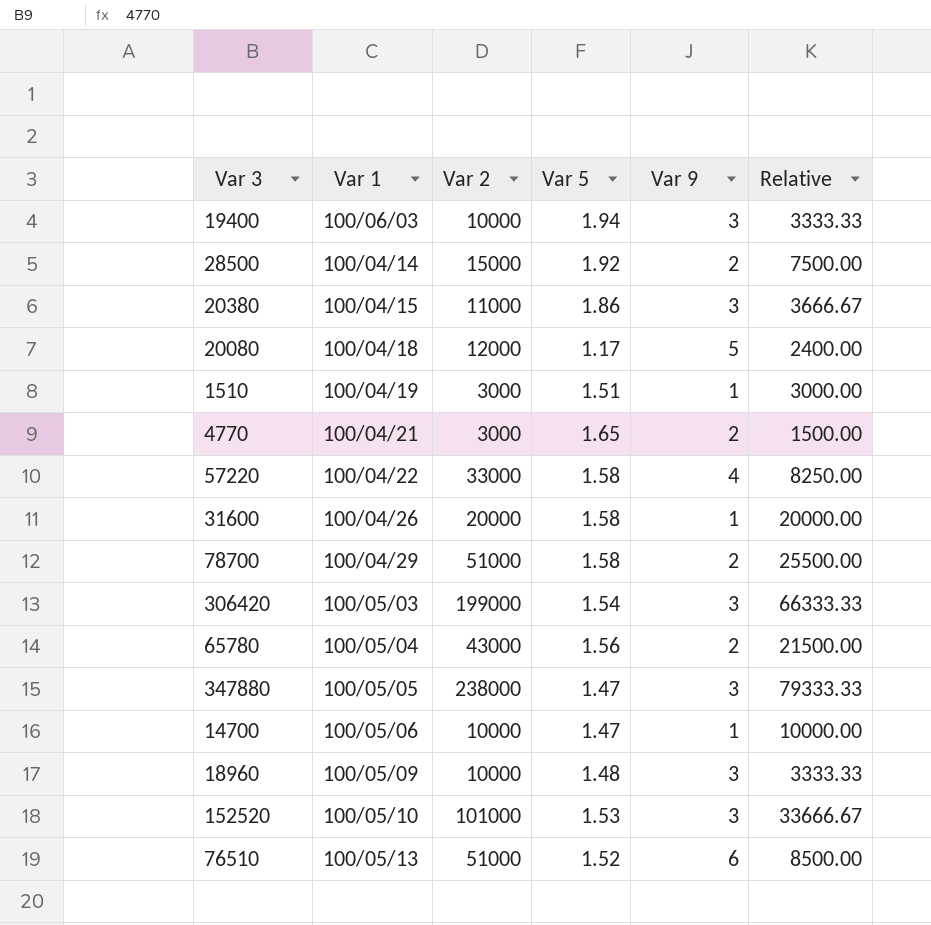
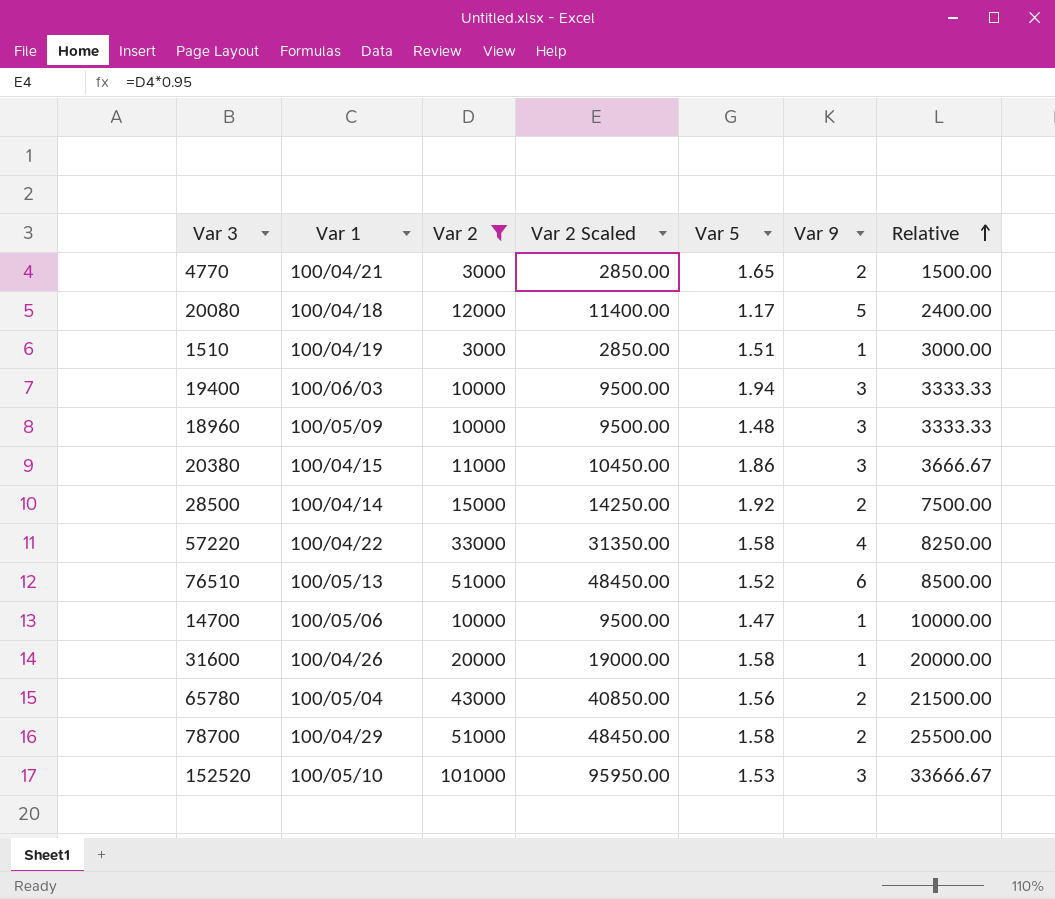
filter: none -> Var 2 <= 101000
row order: none -> Relative ascending
column Var 2 Scaled | formula: none -> [Var 2] * 0.95

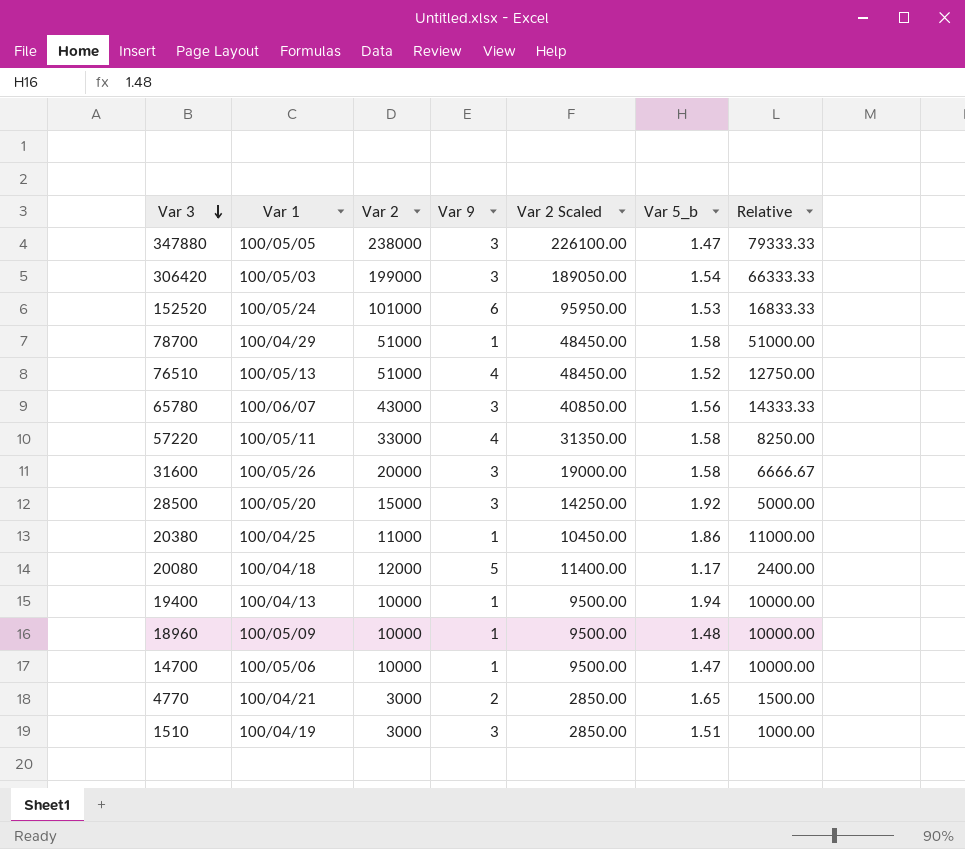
filter: Var 2 <= 101000 -> none
row order: Relative ascending -> Var 3 descending
column Var 9 | position: 6 -> 4
column name: Var 5 -> Var 5_b
152520 | Var 1: 100/05/10 -> 100/05/24
152520 | Var 9: 3 -> 6
152520 | Relative: 33666.67 -> 16833.33
78700 | Var 9: 2 -> 1
78700 | Relative: 25500.00 -> 51000.00
76510 | Var 9: 6 -> 4
76510 | Relative: 8500.00 -> 12750.00
65780 | Var 1: 100/05/04 -> 100/06/07
65780 | Var 9: 2 -> 3
65780 | Relative: 21500.00 -> 14333.33
57220 | Var 1: 100/04/22 -> 100/05/11
31600 | Var 1: 100/04/26 -> 100/05/26
31600 | Var 9: 1 -> 3
31600 | Relative: 20000.00 -> 6666.67
28500 | Var 1: 100/04/14 -> 100/05/20
28500 | Var 9: 2 -> 3
28500 | Relative: 7500.00 -> 5000.00
20380 | Var 1: 100/04/15 -> 100/04/25
20380 | Var 9: 3 -> 1
20380 | Relative: 3666.67 -> 11000.00
19400 | Var 1: 100/06/03 -> 100/04/13
19400 | Var 9: 3 -> 1
19400 | Relative: 3333.33 -> 10000.00
18960 | Var 9: 3 -> 1
18960 | Relative: 3333.33 -> 10000.00
1510 | Var 9: 1 -> 3
1510 | Relative: 3000.00 -> 1000.00

